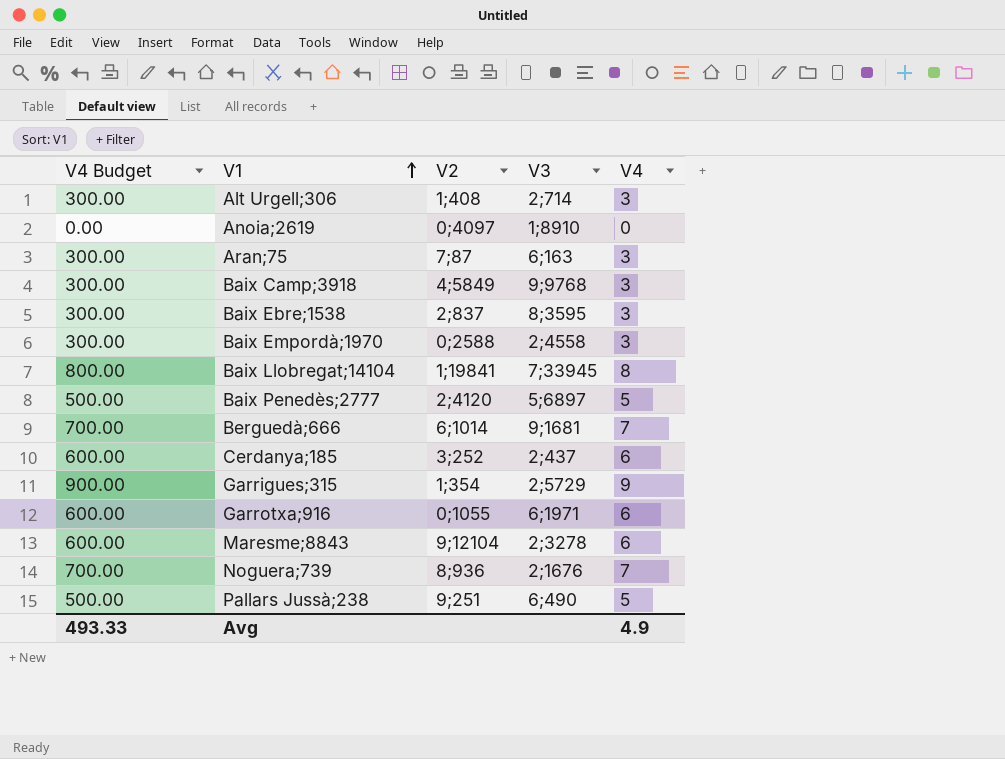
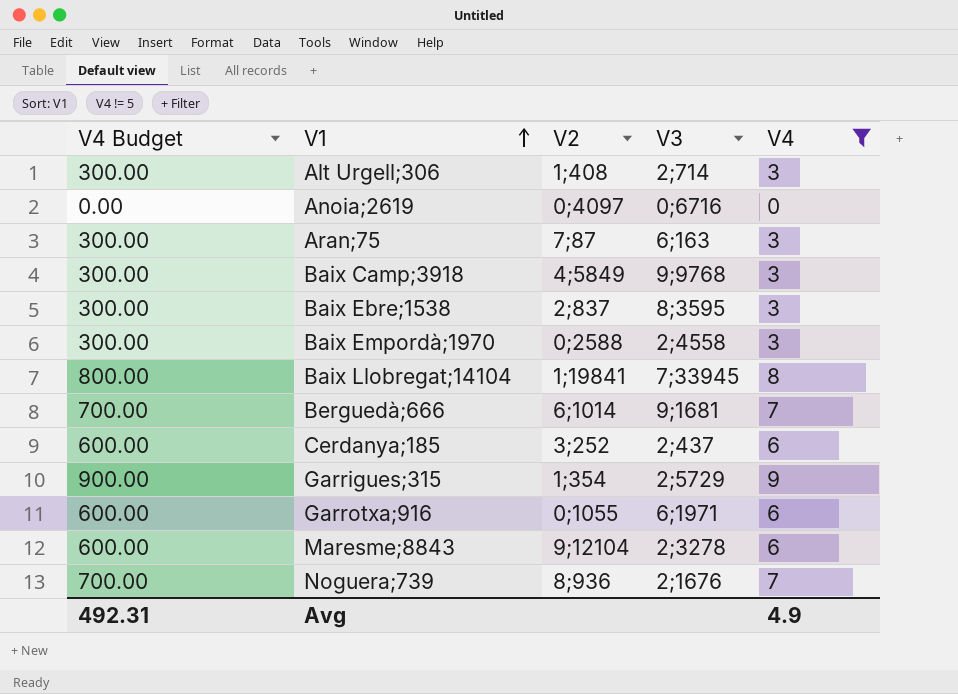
filter: none -> V4 != 5
Anoia;2619 | V3: 1;8910 -> 0;6716
Avg | V4 Budget: 493.33 -> 492.31

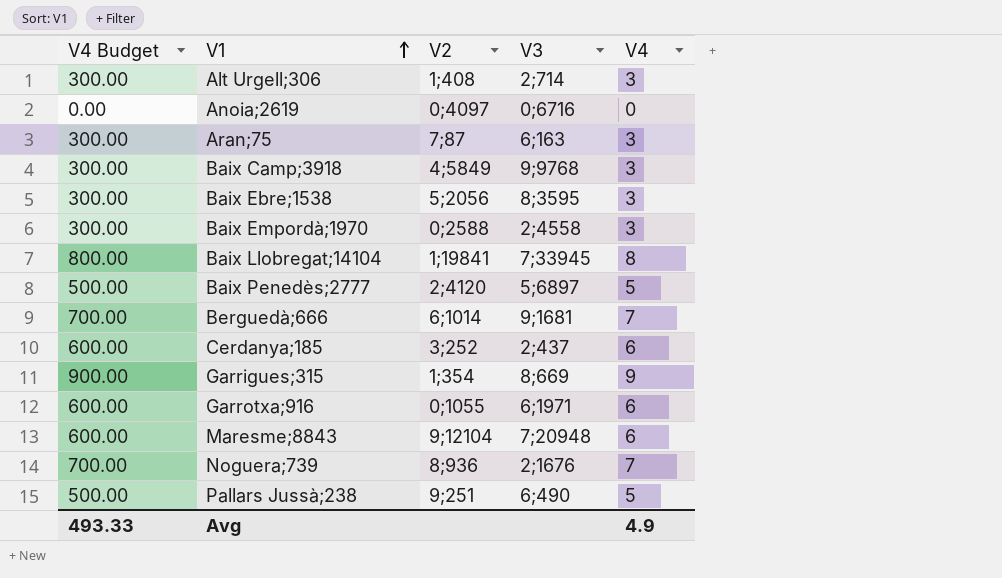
filter: V4 != 5 -> none
Baix Ebre;1538 | V2: 2;837 -> 5;2056
Garrigues;315 | V3: 2;5729 -> 8;669
Maresme;8843 | V3: 2;3278 -> 7;20948
Avg | V4 Budget: 492.31 -> 493.33

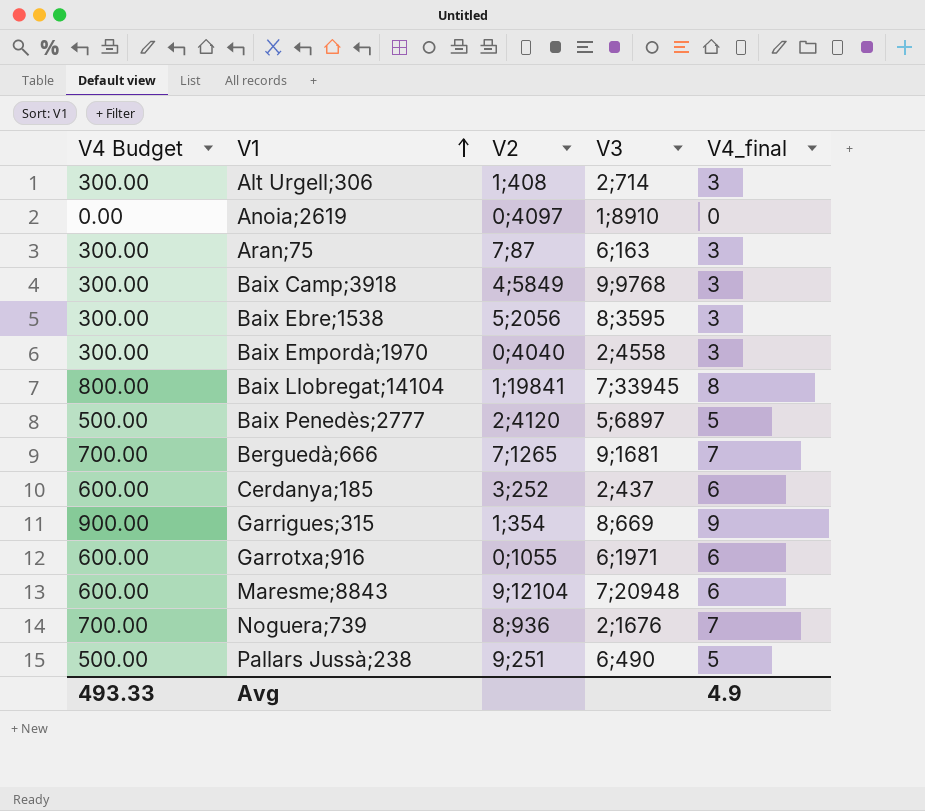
column name: V4 -> V4_final
Anoia;2619 | V3: 0;6716 -> 1;8910
Baix Empordà;1970 | V2: 0;2588 -> 0;4040
Berguedà;666 | V2: 6;1014 -> 7;1265

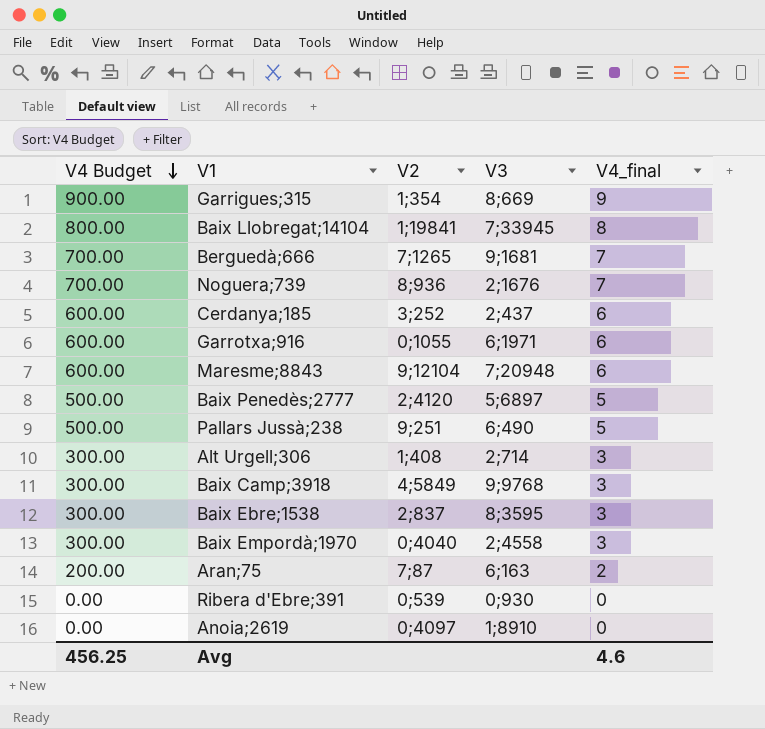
row order: V1 ascending -> V4 Budget descending
Baix Ebre;1538 | V2: 5;2056 -> 2;837
Aran;75 | V4 Budget: 300.00 -> 200.00
Aran;75 | V4_final: 3 -> 2
row Ribera d'Ebre;391: none -> 0.00 | 0;539 | 0;930 | 0
Avg | V4 Budget: 493.33 -> 456.25
Avg | V4_final: 4.9 -> 4.6

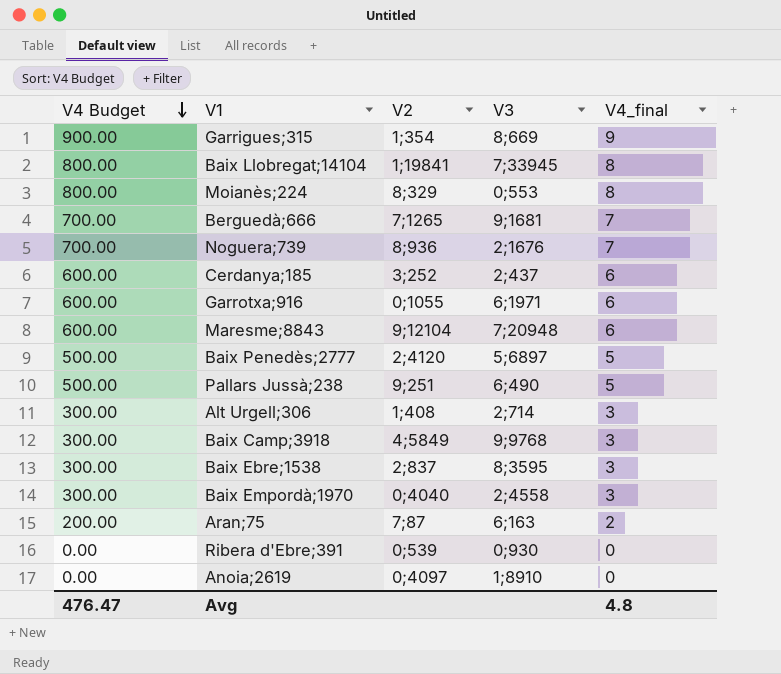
row Moianès;224: none -> 800.00 | 8;329 | 0;553 | 8
Avg | V4 Budget: 456.25 -> 476.47
Avg | V4_final: 4.6 -> 4.8

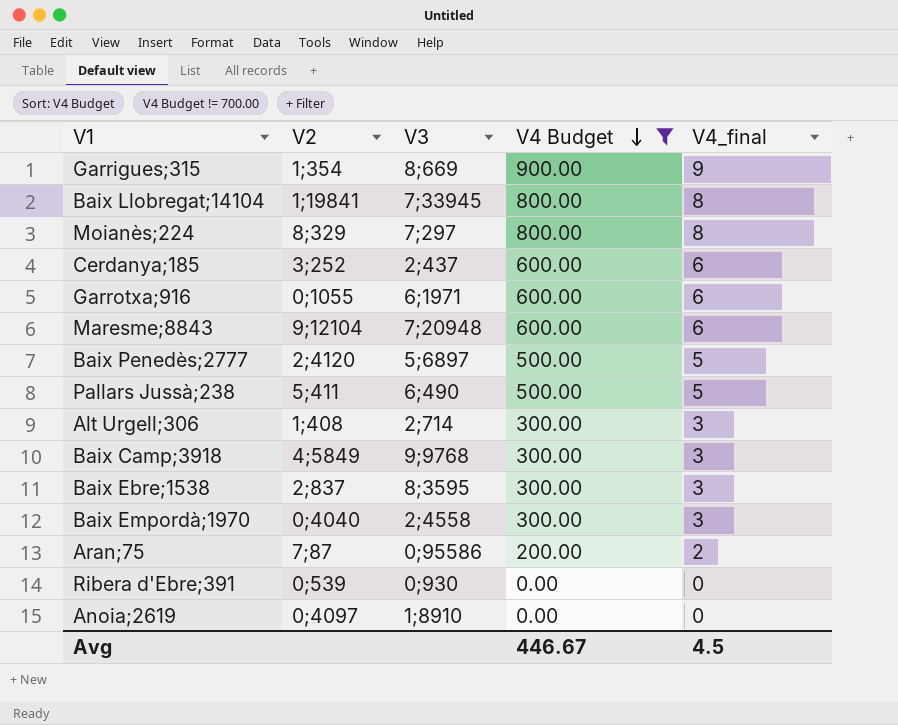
filter: none -> V4 Budget != 700.00
column V4 Budget | position: 1 -> 4
Moianès;224 | V3: 0;553 -> 7;297
Pallars Jussà;238 | V2: 9;251 -> 5;411
Aran;75 | V3: 6;163 -> 0;95586
Avg | V4 Budget: 476.47 -> 446.67
Avg | V4_final: 4.8 -> 4.5

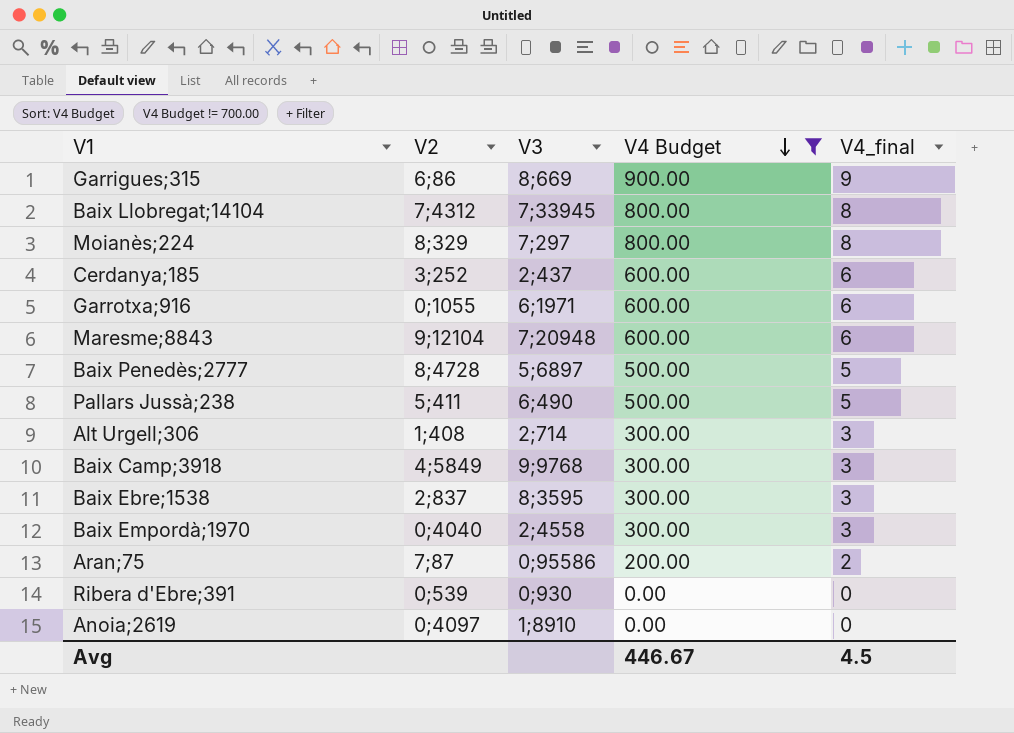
Garrigues;315 | V2: 1;354 -> 6;86
Baix Llobregat;14104 | V2: 1;19841 -> 7;4312
Baix Penedès;2777 | V2: 2;4120 -> 8;4728

